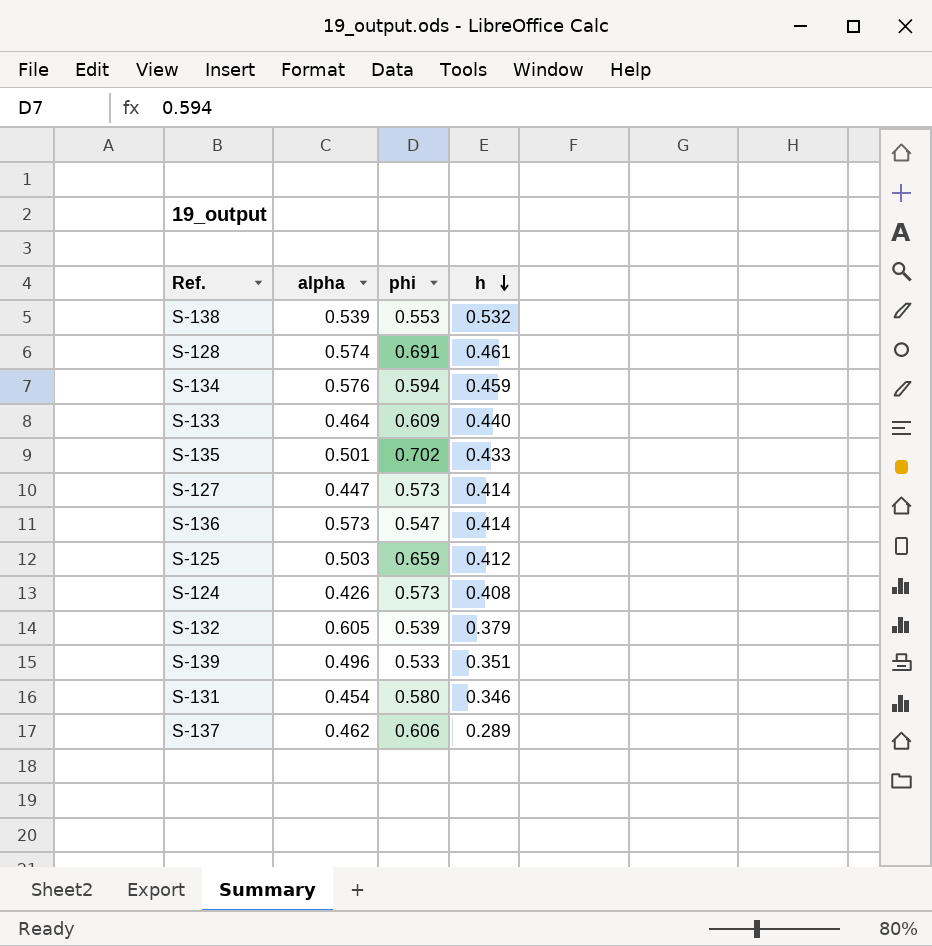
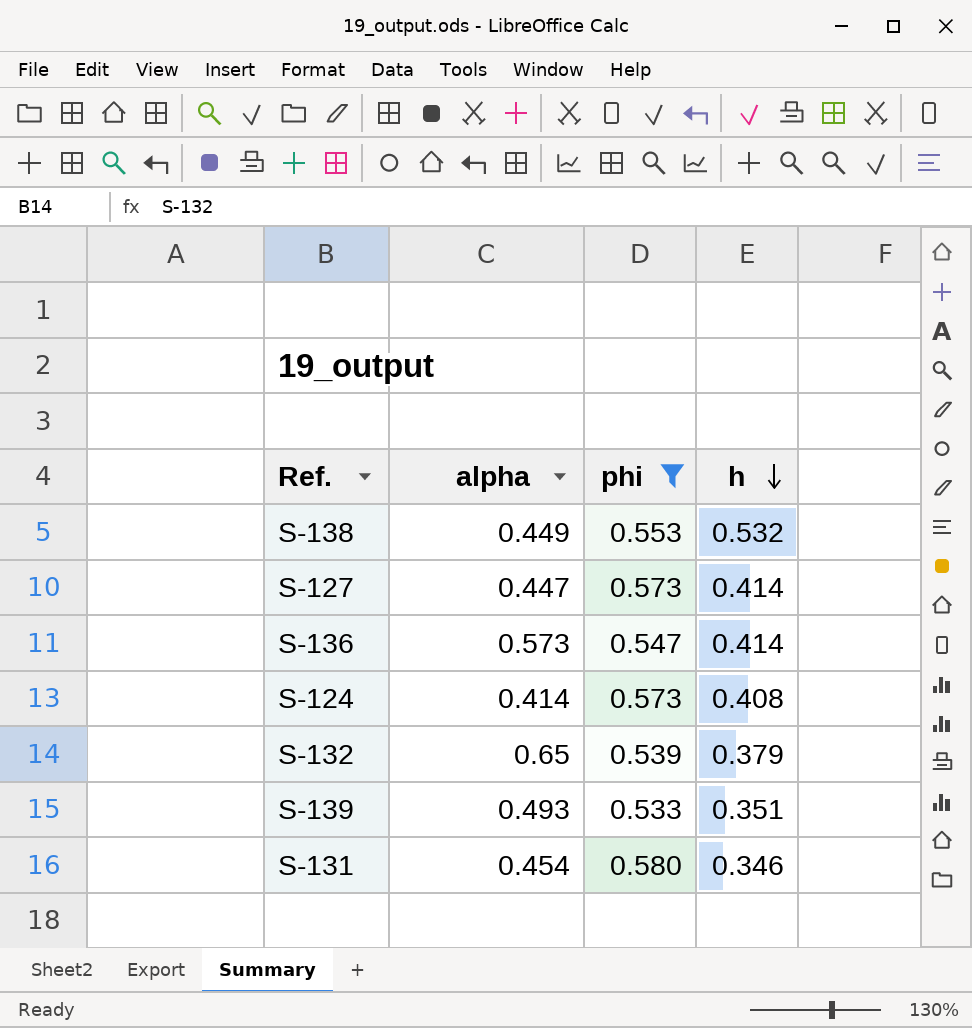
filter: none -> phi <= 0.580
S-138 | alpha: 0.539 -> 0.449
S-124 | alpha: 0.426 -> 0.414
S-132 | alpha: 0.605 -> 0.65
S-139 | alpha: 0.496 -> 0.493

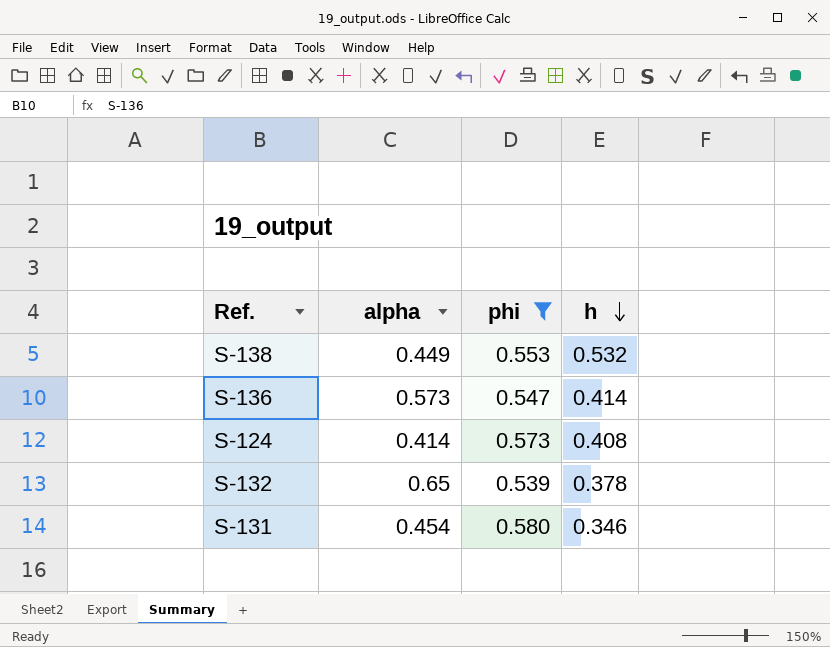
row S-127: 0.447 | 0.573 | 0.414 -> none
row S-139: 0.493 | 0.533 | 0.351 -> none
S-132 | h: 0.379 -> 0.378

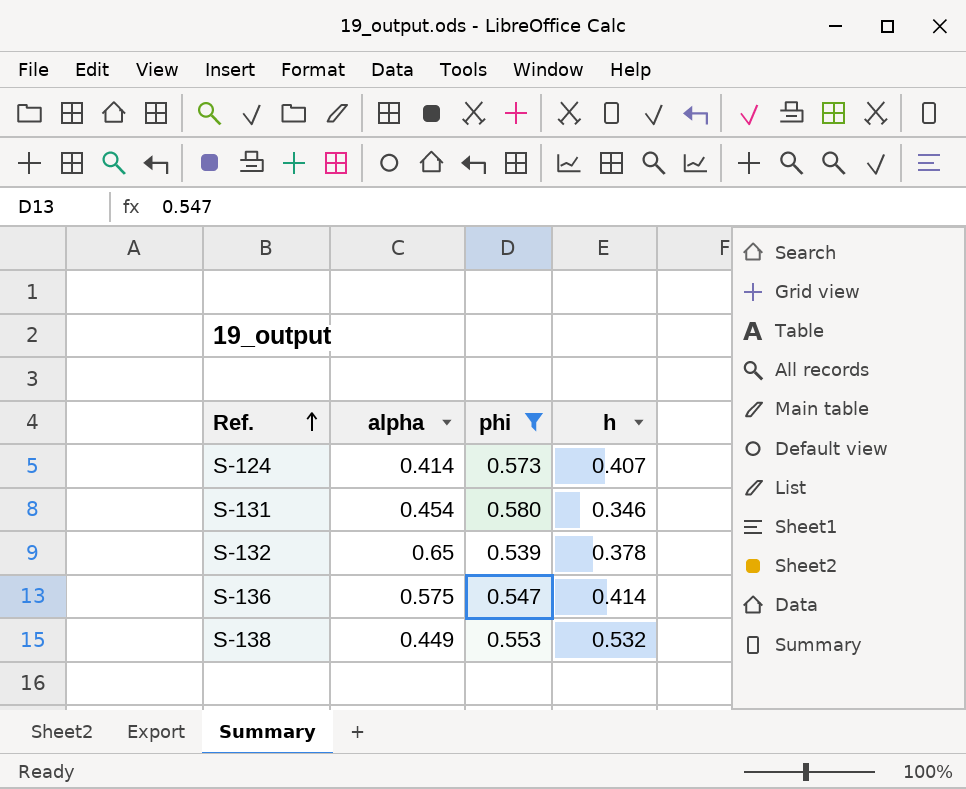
row order: h descending -> Ref. ascending
S-124 | h: 0.408 -> 0.407
S-136 | alpha: 0.573 -> 0.575

